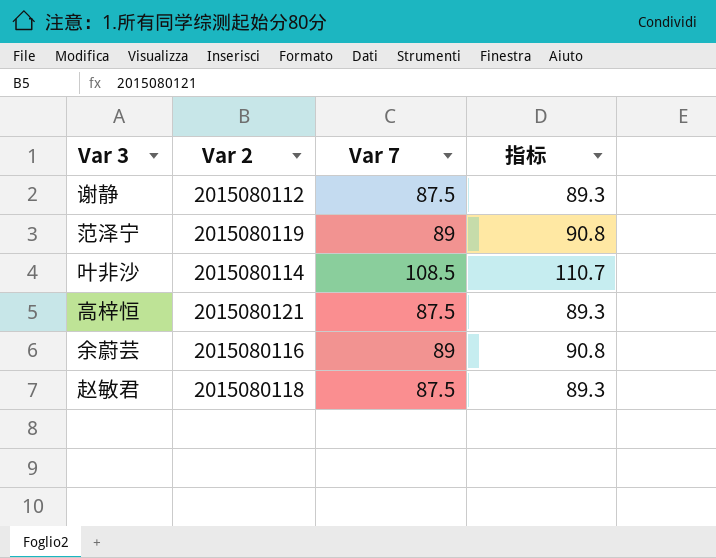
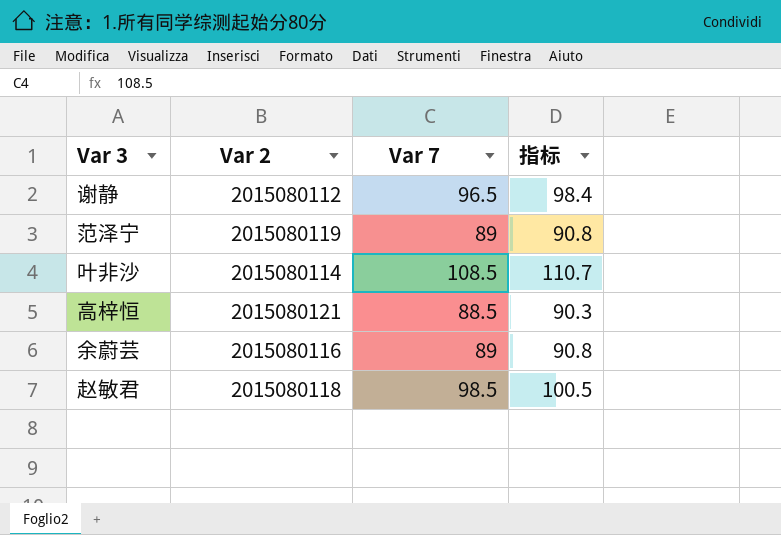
谢静 | Var 7: 87.5 -> 96.5
谢静 | 指标: 89.3 -> 98.4
高梓恒 | Var 7: 87.5 -> 88.5
高梓恒 | 指标: 89.3 -> 90.3
赵敏君 | Var 7: 87.5 -> 98.5
赵敏君 | 指标: 89.3 -> 100.5

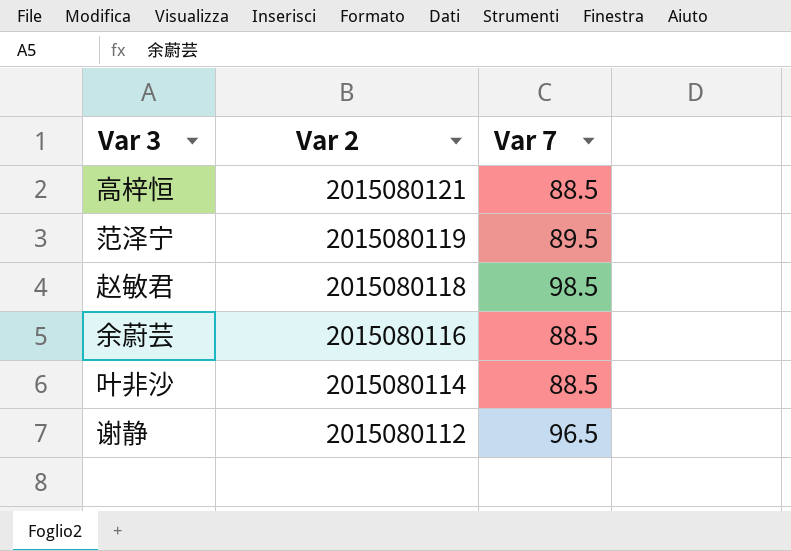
row order: none -> Var 2 descending
column 指标 | formula: [Var 7] * 1.02 -> none
范泽宁 | Var 7: 89 -> 89.5
余蔚芸 | Var 7: 89 -> 88.5
叶非沙 | Var 7: 108.5 -> 88.5

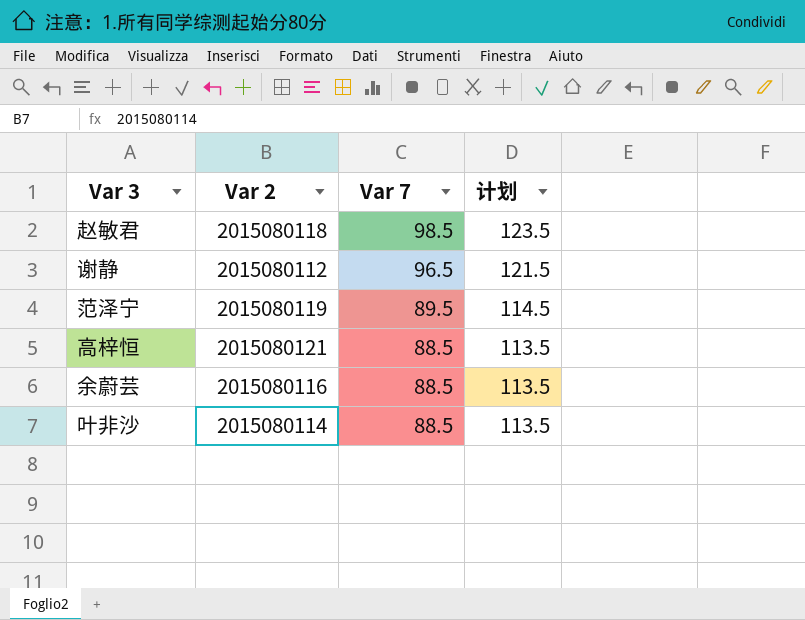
row order: Var 2 descending -> Var 7 descending
column 计划 | formula: none -> [Var 7] + 25

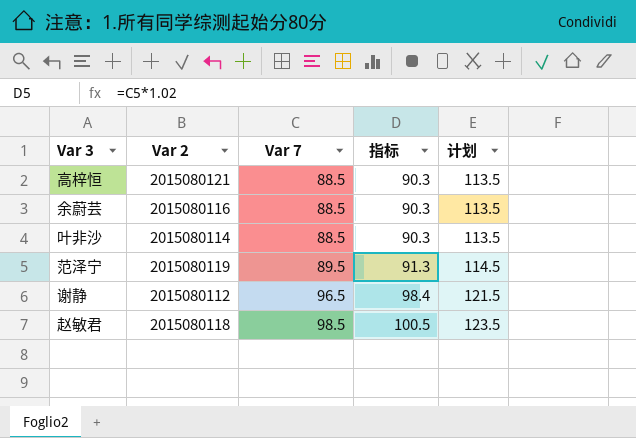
row order: Var 7 descending -> Var 7 ascending
column 指标 | formula: none -> [Var 7] * 1.02

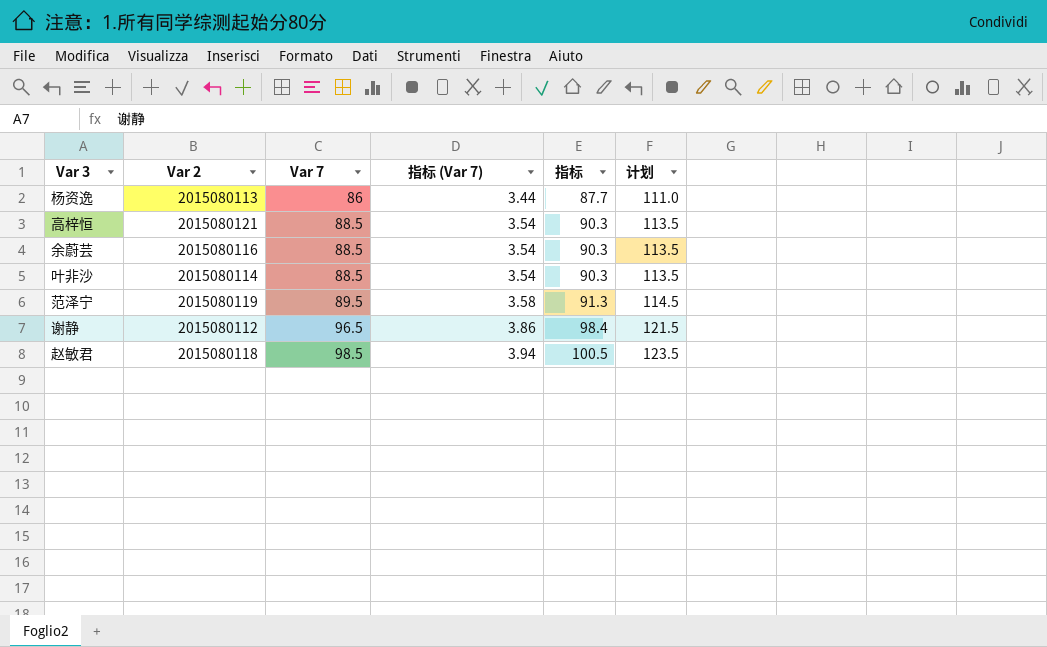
column 指标 (Var 7) | formula: none -> [Var 7] * 0.04
row 杨资逸: none -> 2015080113 | 86 | 3.44 | 87.7 | 111.0

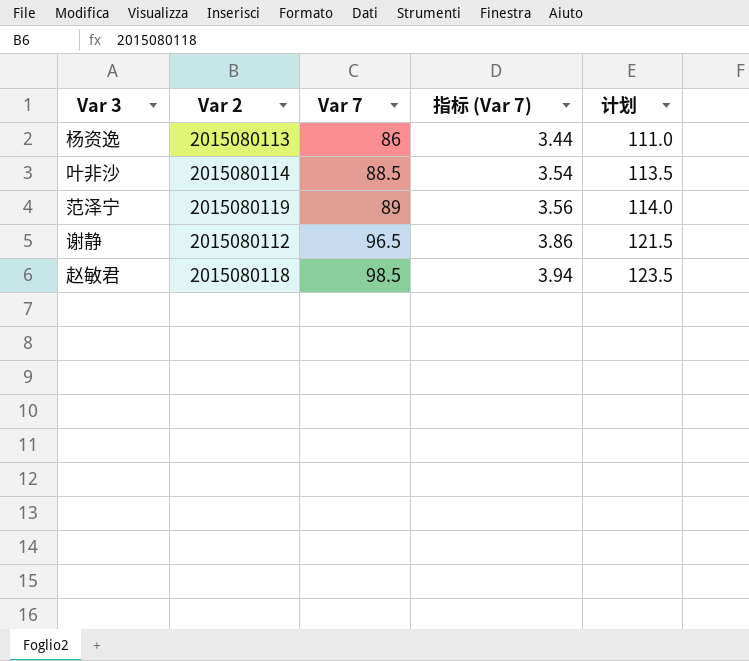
column 指标 | formula: [Var 7] * 1.02 -> none
row 高梓恒: 2015080121 | 88.5 | 3.54 | 90.3 | 113.5 -> none
row 余蔚芸: 2015080116 | 88.5 | 3.54 | 90.3 | 113.5 -> none
范泽宁 | Var 7: 89.5 -> 89
范泽宁 | 指标 (Var 7): 3.58 -> 3.56
范泽宁 | 计划: 114.5 -> 114.0

